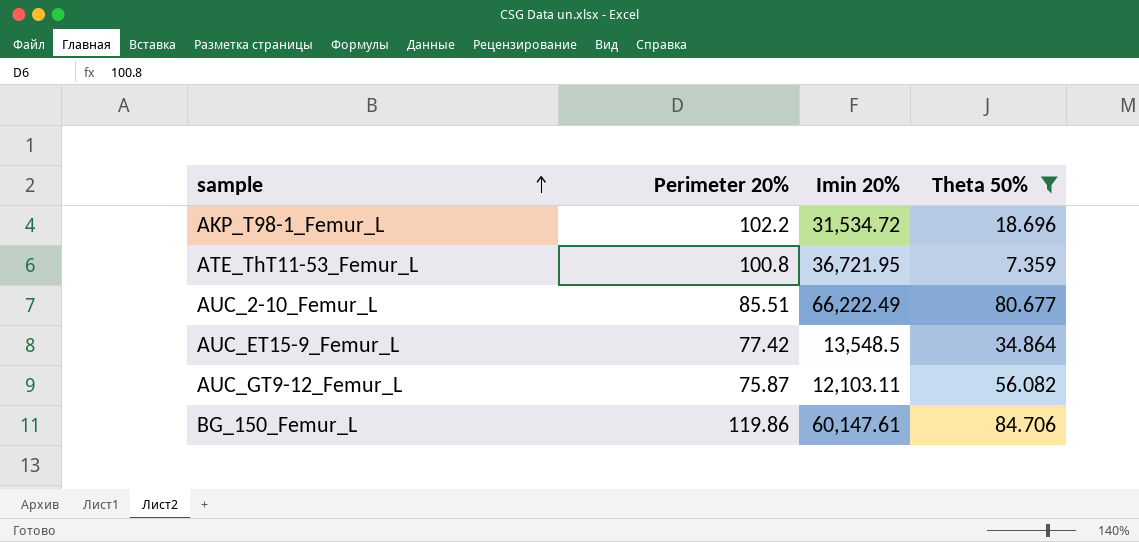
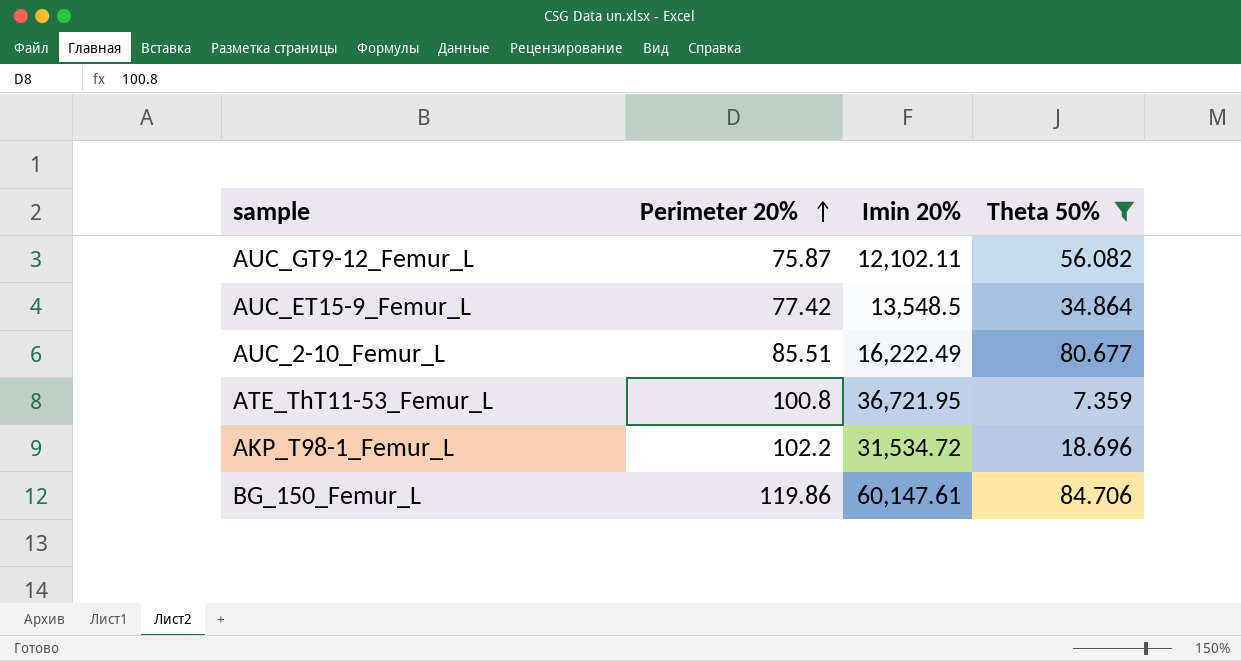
row order: sample ascending -> Perimeter 20% ascending
AUC_GT9-12_Femur_L | Imin 20%: 12,103.11 -> 12,102.11
AUC_2-10_Femur_L | Imin 20%: 66,222.49 -> 16,222.49

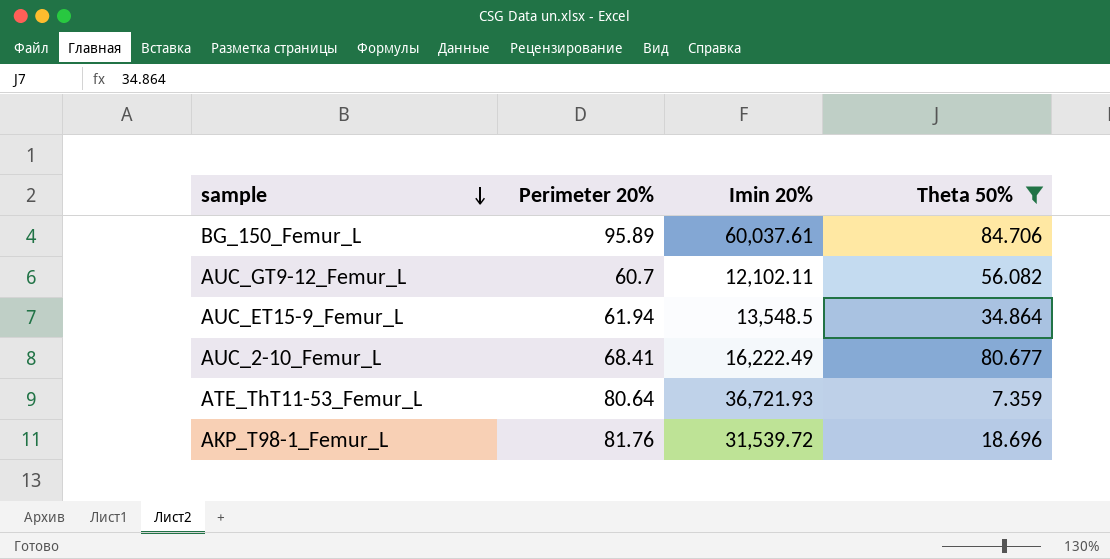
row order: Perimeter 20% ascending -> sample descending
BG_150_Femur_L | Perimeter 20%: 119.86 -> 95.89
BG_150_Femur_L | Imin 20%: 60,147.61 -> 60,037.61
AUC_GT9-12_Femur_L | Perimeter 20%: 75.87 -> 60.7
AUC_ET15-9_Femur_L | Perimeter 20%: 77.42 -> 61.94
AUC_2-10_Femur_L | Perimeter 20%: 85.51 -> 68.41
ATE_ThT11-53_Femur_L | Perimeter 20%: 100.8 -> 80.64
ATE_ThT11-53_Femur_L | Imin 20%: 36,721.95 -> 36,721.93
AKP_T98-1_Femur_L | Perimeter 20%: 102.2 -> 81.76
AKP_T98-1_Femur_L | Imin 20%: 31,534.72 -> 31,539.72

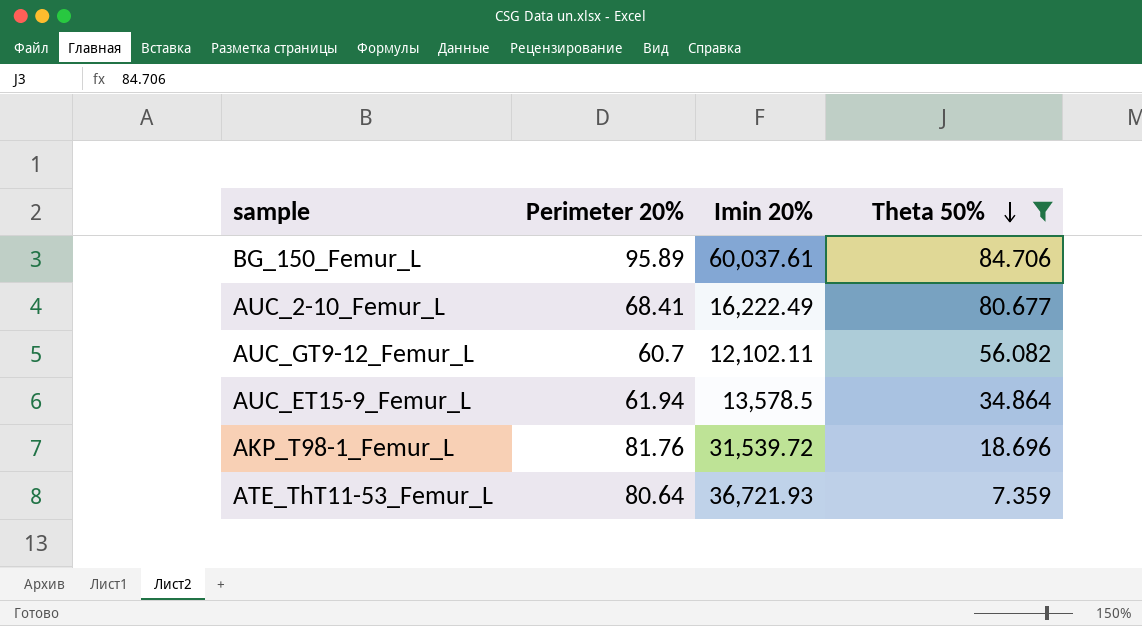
row order: sample descending -> Theta 50% descending
AUC_ET15-9_Femur_L | Imin 20%: 13,548.5 -> 13,578.5

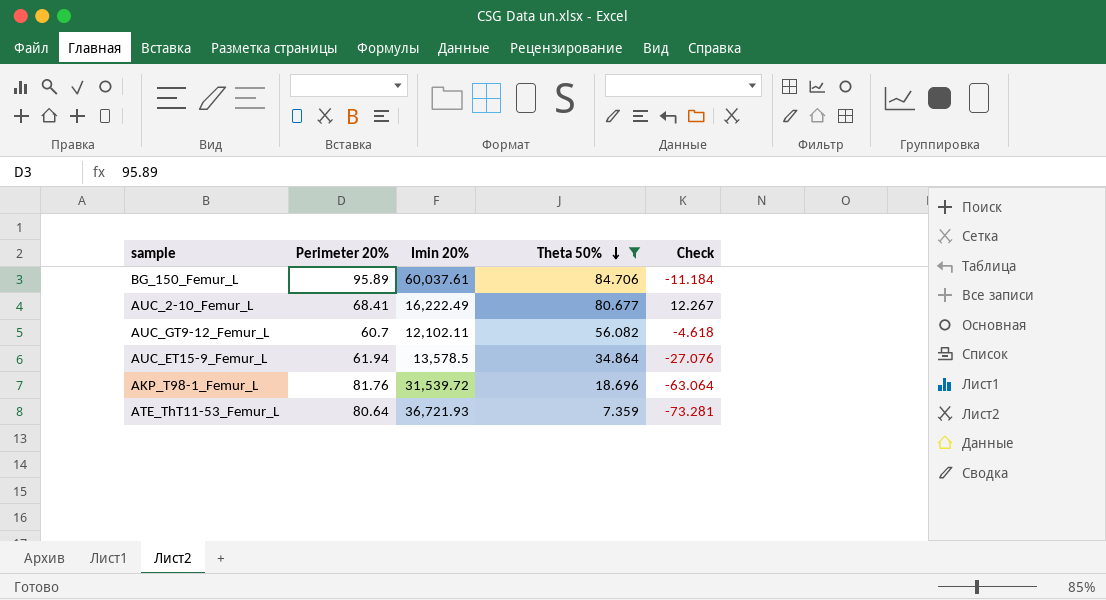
column Check | formula: none -> [Theta 50%] - [Perimeter 20%]

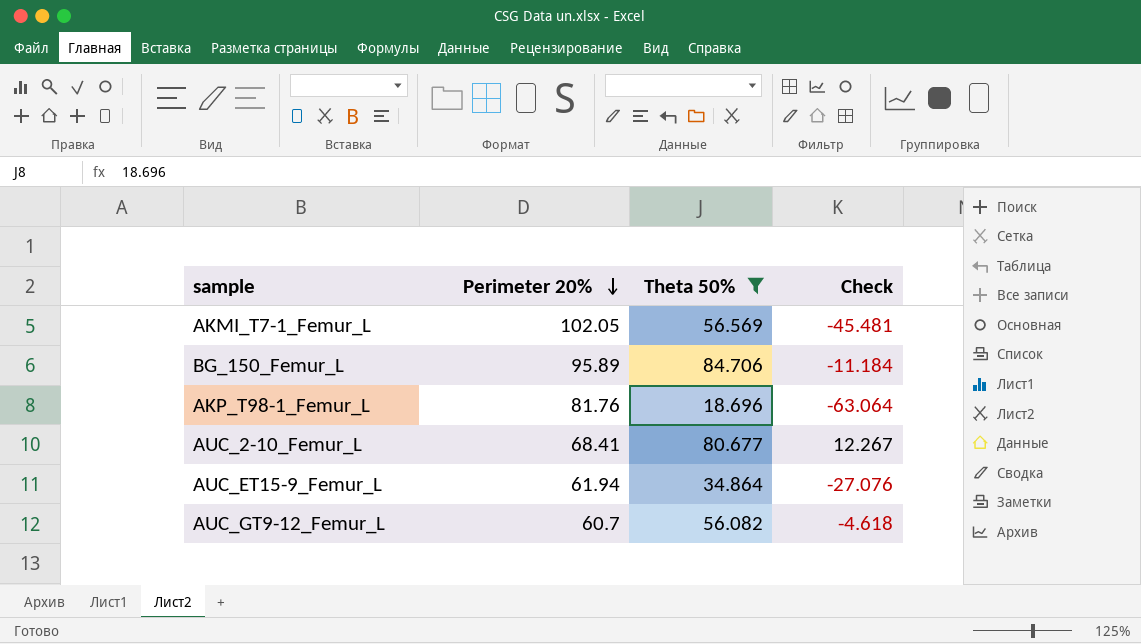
row order: Theta 50% descending -> Perimeter 20% descending
column Imin 20% | position: 3 -> none
row ATE_ThT11-53_Femur_L: 80.64 | 36,721.93 | 7.359 | -73.281 -> none
row AKMI_T7-1_Femur_L: none -> 102.05 | 56.569 | -45.481

